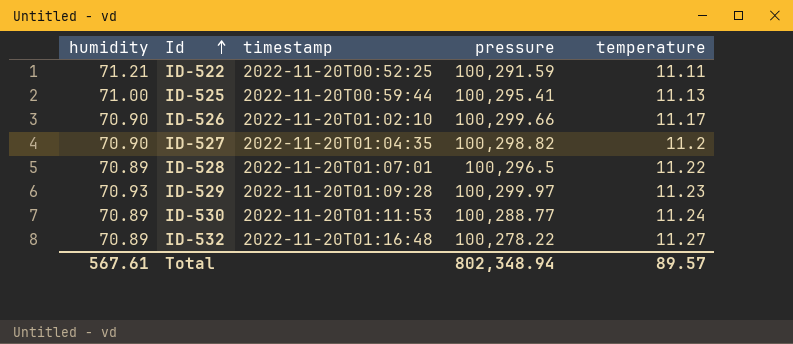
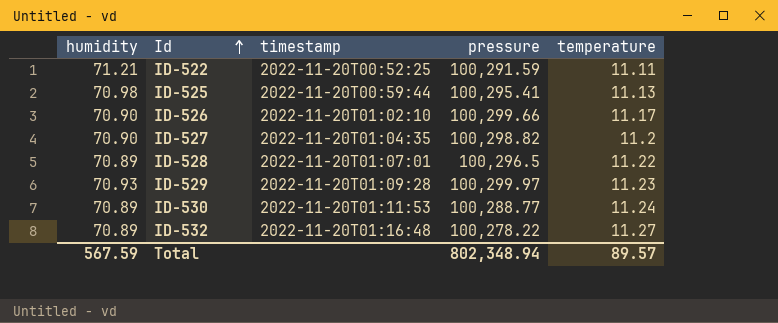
ID-525 | humidity: 71.00 -> 70.98
Total | humidity: 567.61 -> 567.59

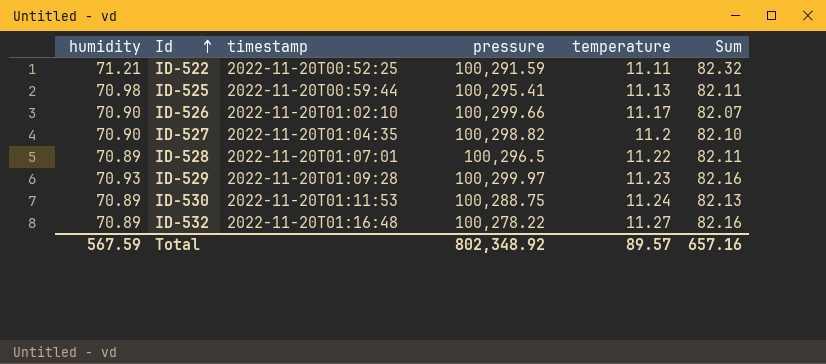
column Sum | formula: none -> [humidity] + [temperature]
ID-530 | pressure: 100,288.77 -> 100,288.75
Total | pressure: 802,348.94 -> 802,348.92

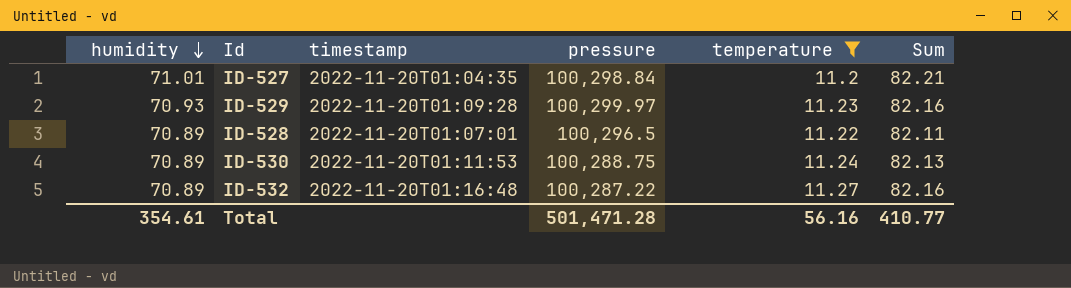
filter: none -> temperature >= 11.2
row order: Id ascending -> humidity descending
ID-527 | humidity: 70.90 -> 71.01
ID-527 | pressure: 100,298.82 -> 100,298.84
ID-527 | Sum: 82.10 -> 82.21
ID-532 | pressure: 100,278.22 -> 100,287.22
Total | humidity: 567.59 -> 354.61
Total | pressure: 802,348.92 -> 501,471.28
Total | temperature: 89.57 -> 56.16
Total | Sum: 657.16 -> 410.77

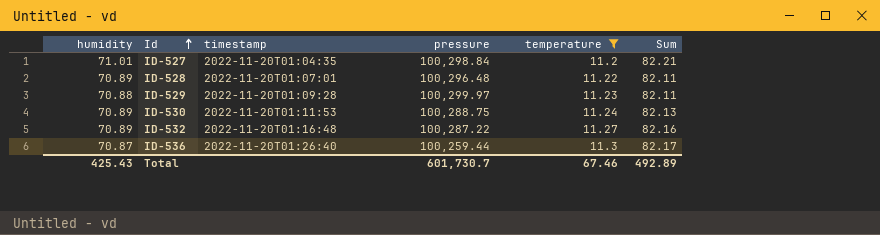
row order: humidity descending -> Id ascending
ID-528 | pressure: 100,296.5 -> 100,296.48
ID-529 | humidity: 70.93 -> 70.88
ID-529 | Sum: 82.16 -> 82.11
row ID-536: none -> 70.87 | 2022-11-20T01:26:40 | 100,259.44 | 11.3 | 82.17
Total | humidity: 354.61 -> 425.43
Total | pressure: 501,471.28 -> 601,730.7
Total | temperature: 56.16 -> 67.46
Total | Sum: 410.77 -> 492.89

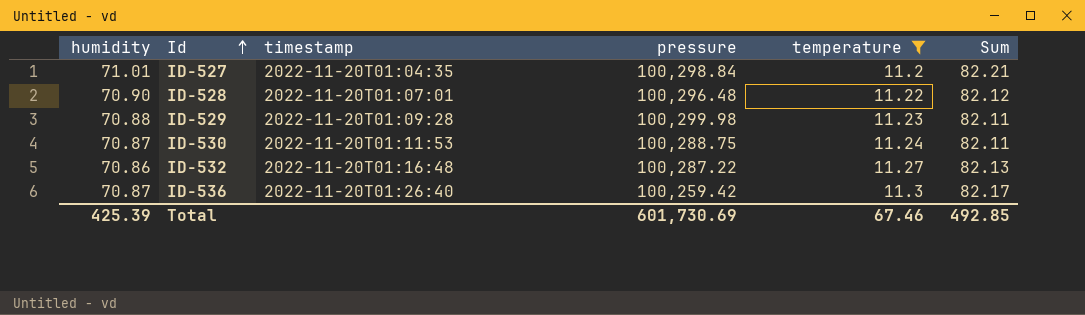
ID-528 | humidity: 70.89 -> 70.90
ID-528 | Sum: 82.11 -> 82.12
ID-529 | pressure: 100,299.97 -> 100,299.98
ID-530 | humidity: 70.89 -> 70.87
ID-530 | Sum: 82.13 -> 82.11
ID-532 | humidity: 70.89 -> 70.86
ID-532 | Sum: 82.16 -> 82.13
ID-536 | pressure: 100,259.44 -> 100,259.42
Total | humidity: 425.43 -> 425.39
Total | pressure: 601,730.7 -> 601,730.69
Total | Sum: 492.89 -> 492.85

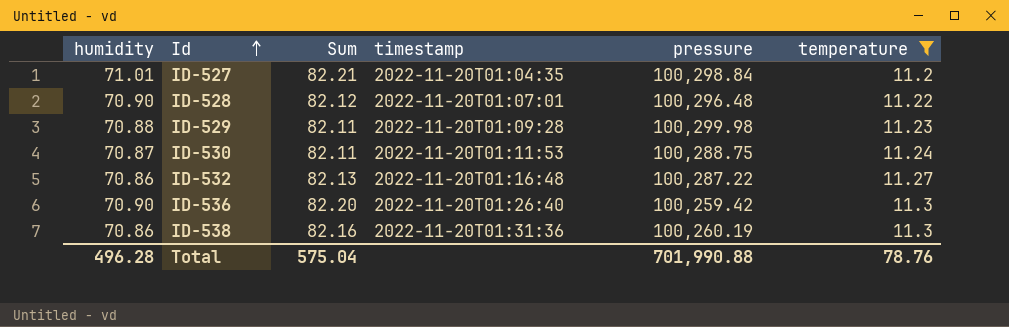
column Sum | position: 6 -> 3
ID-536 | humidity: 70.87 -> 70.90
ID-536 | Sum: 82.17 -> 82.20
row ID-538: none -> 70.86 | 82.16 | 2022-11-20T01:31:36 | 100,260.19 | 11.3
Total | humidity: 425.39 -> 496.28
Total | Sum: 492.85 -> 575.04
Total | pressure: 601,730.69 -> 701,990.88
Total | temperature: 67.46 -> 78.76

